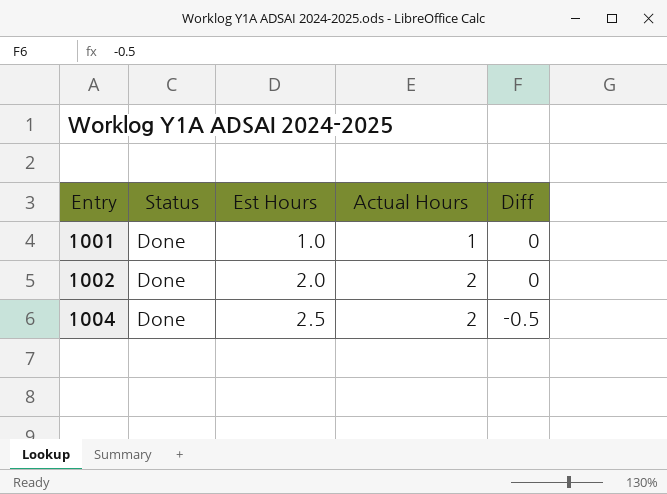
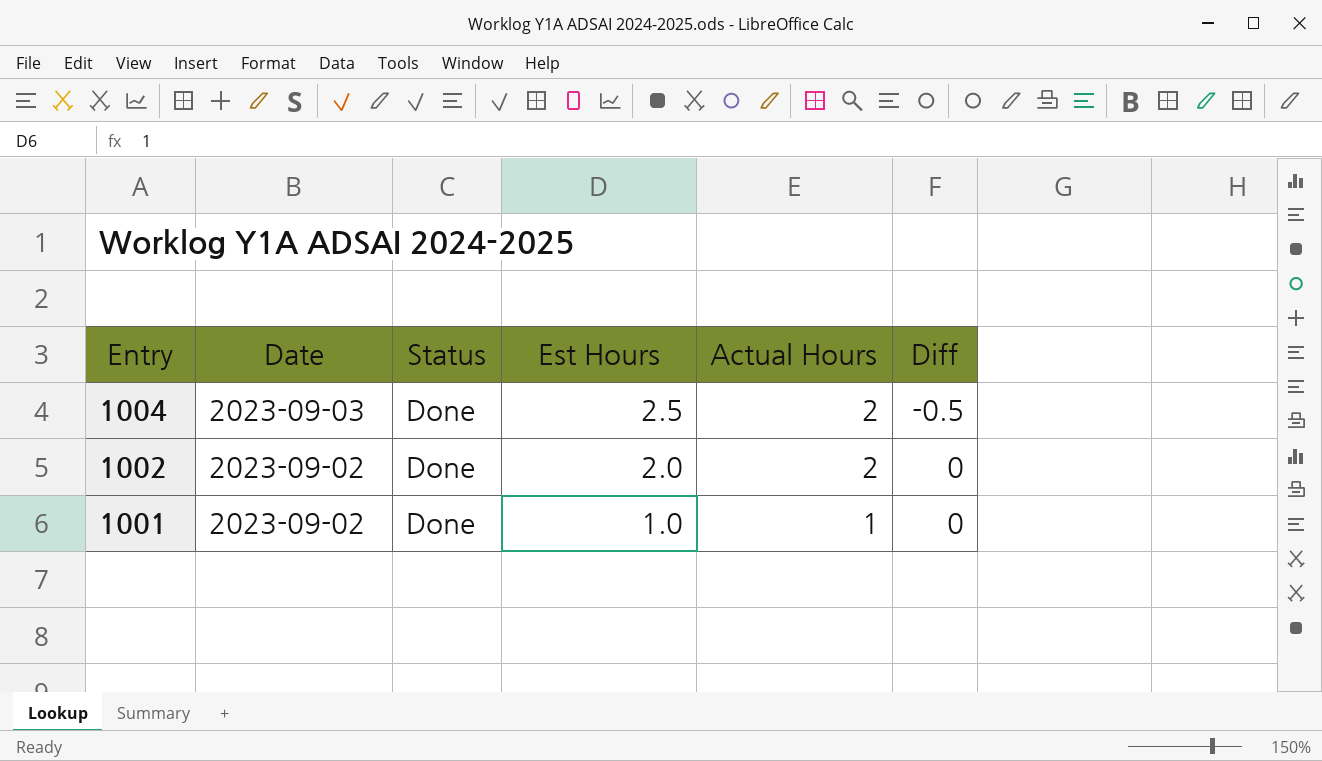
row order: Entry ascending -> Entry descending
column Date | position: none -> 2

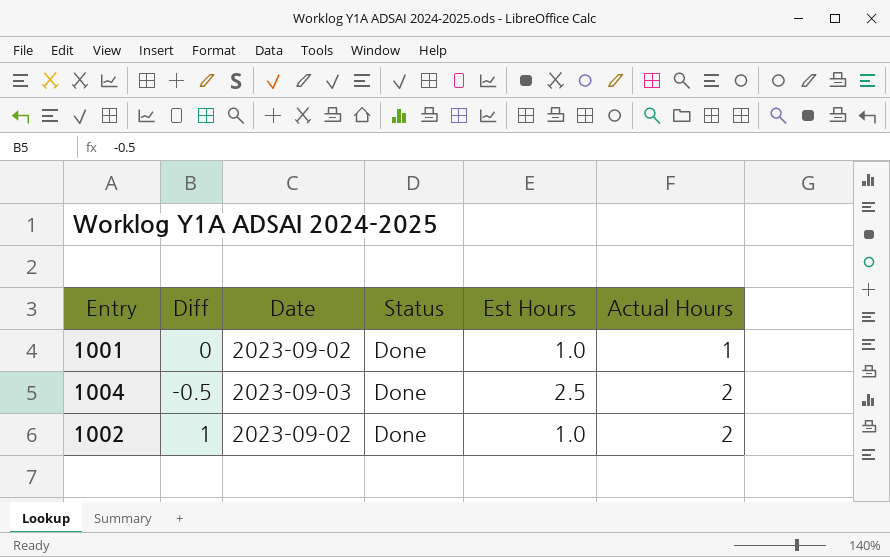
row order: Entry descending -> Actual Hours ascending
column Diff | position: 6 -> 2
1002 | Diff: 0 -> 1
1002 | Est Hours: 2.0 -> 1.0

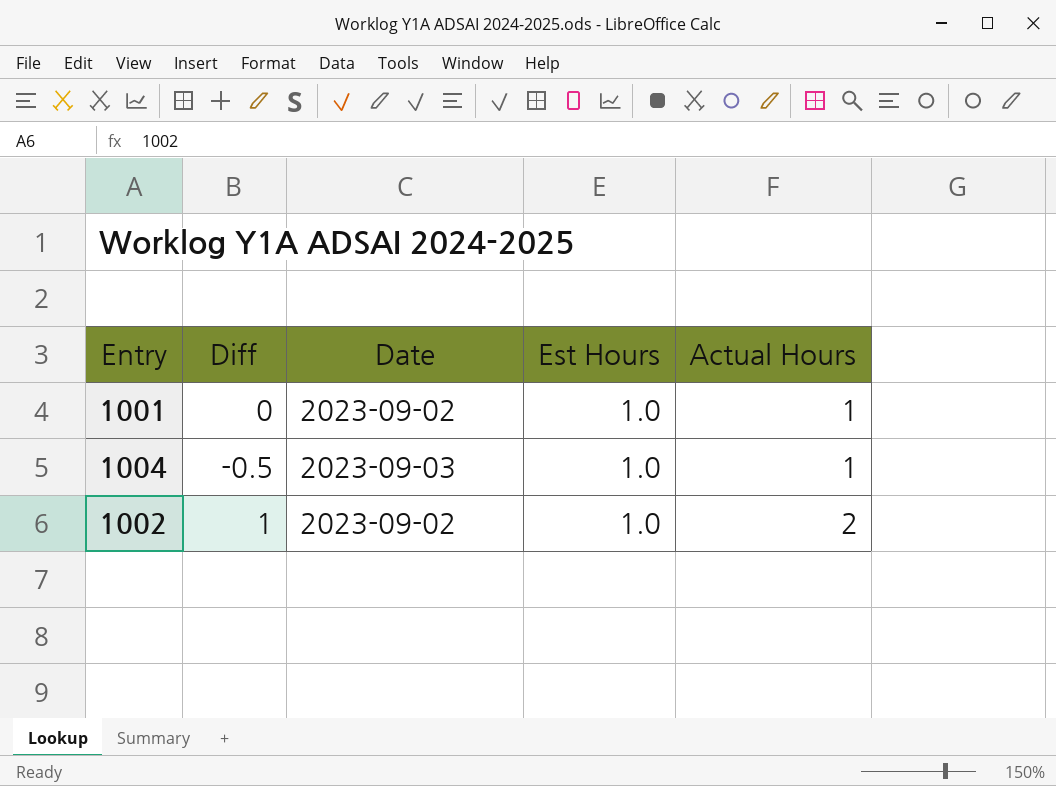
column Status | position: 4 -> none
1004 | Est Hours: 2.5 -> 1.0
1004 | Actual Hours: 2 -> 1

